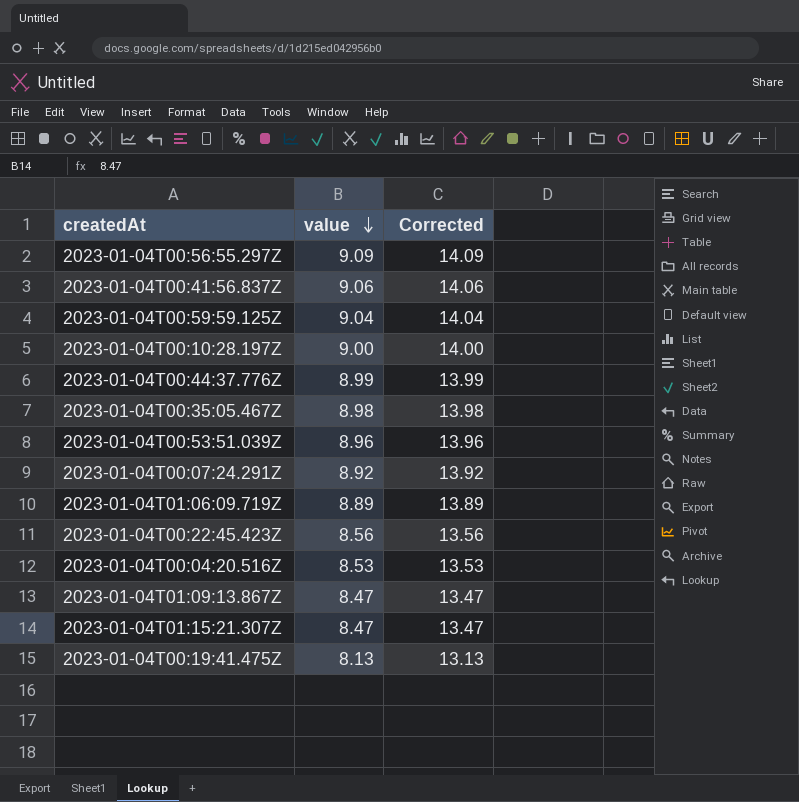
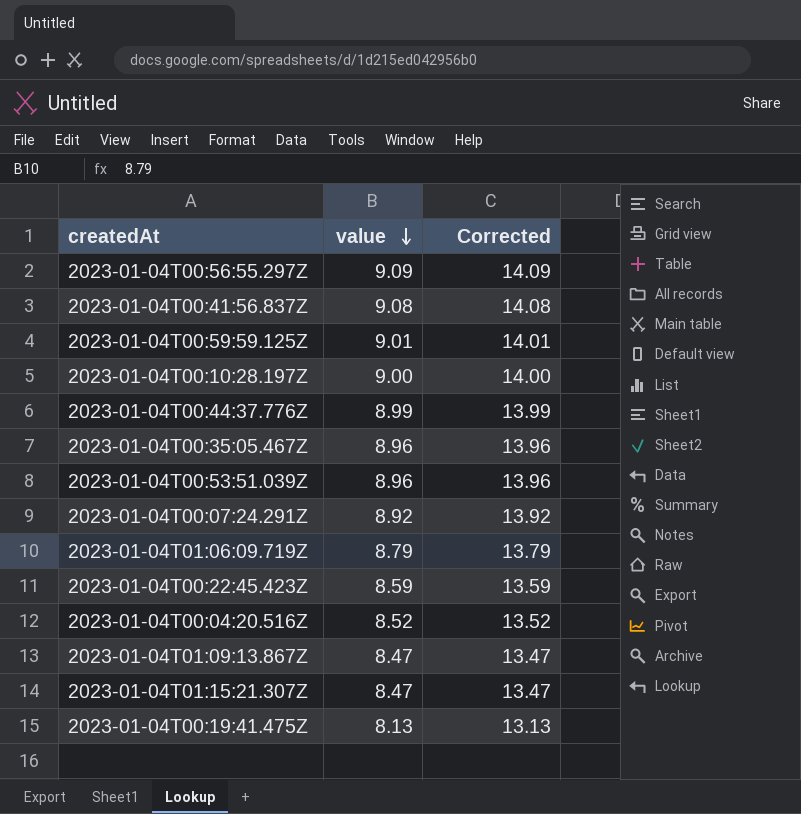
2023-01-04T00:41:56.837Z | value: 9.06 -> 9.08
2023-01-04T00:41:56.837Z | Corrected: 14.06 -> 14.08
2023-01-04T00:59:59.125Z | value: 9.04 -> 9.01
2023-01-04T00:59:59.125Z | Corrected: 14.04 -> 14.01
2023-01-04T00:35:05.467Z | value: 8.98 -> 8.96
2023-01-04T00:35:05.467Z | Corrected: 13.98 -> 13.96
2023-01-04T01:06:09.719Z | value: 8.89 -> 8.79
2023-01-04T01:06:09.719Z | Corrected: 13.89 -> 13.79
2023-01-04T00:22:45.423Z | value: 8.56 -> 8.59
2023-01-04T00:22:45.423Z | Corrected: 13.56 -> 13.59
2023-01-04T00:04:20.516Z | value: 8.53 -> 8.52
2023-01-04T00:04:20.516Z | Corrected: 13.53 -> 13.52

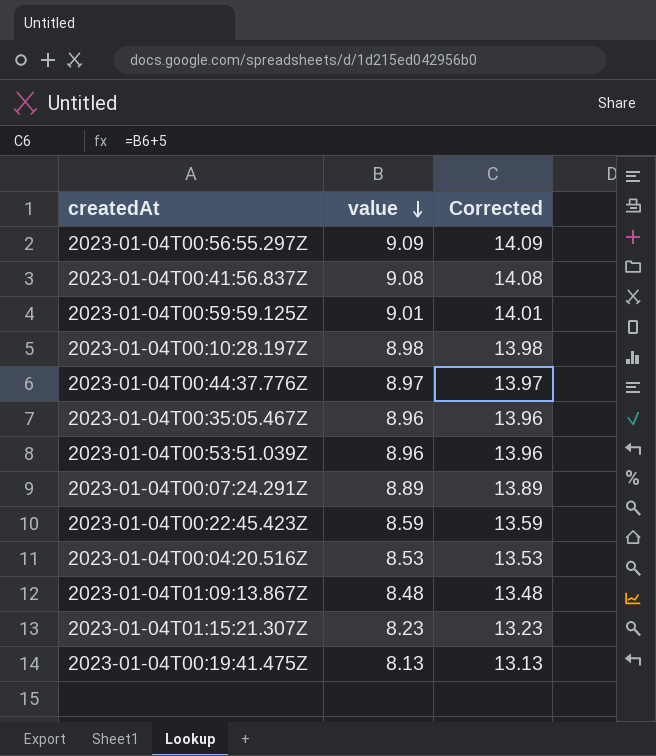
row 2023-01-04T01:06:09.719Z: 8.79 | 13.79 -> none
2023-01-04T00:10:28.197Z | value: 9.00 -> 8.98
2023-01-04T00:10:28.197Z | Corrected: 14.00 -> 13.98
2023-01-04T00:44:37.776Z | value: 8.99 -> 8.97
2023-01-04T00:44:37.776Z | Corrected: 13.99 -> 13.97
2023-01-04T00:07:24.291Z | value: 8.92 -> 8.89
2023-01-04T00:07:24.291Z | Corrected: 13.92 -> 13.89
2023-01-04T00:04:20.516Z | value: 8.52 -> 8.53
2023-01-04T00:04:20.516Z | Corrected: 13.52 -> 13.53
2023-01-04T01:09:13.867Z | value: 8.47 -> 8.48
2023-01-04T01:09:13.867Z | Corrected: 13.47 -> 13.48
2023-01-04T01:15:21.307Z | value: 8.47 -> 8.23
2023-01-04T01:15:21.307Z | Corrected: 13.47 -> 13.23

